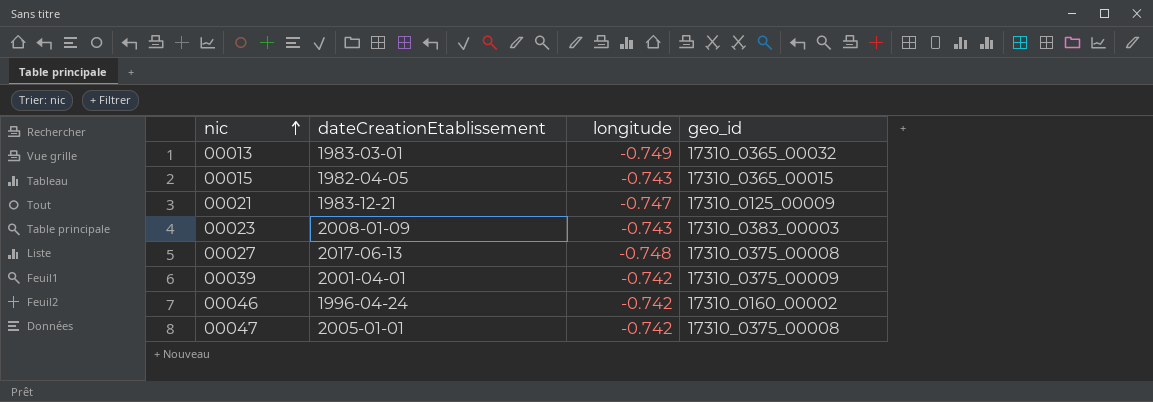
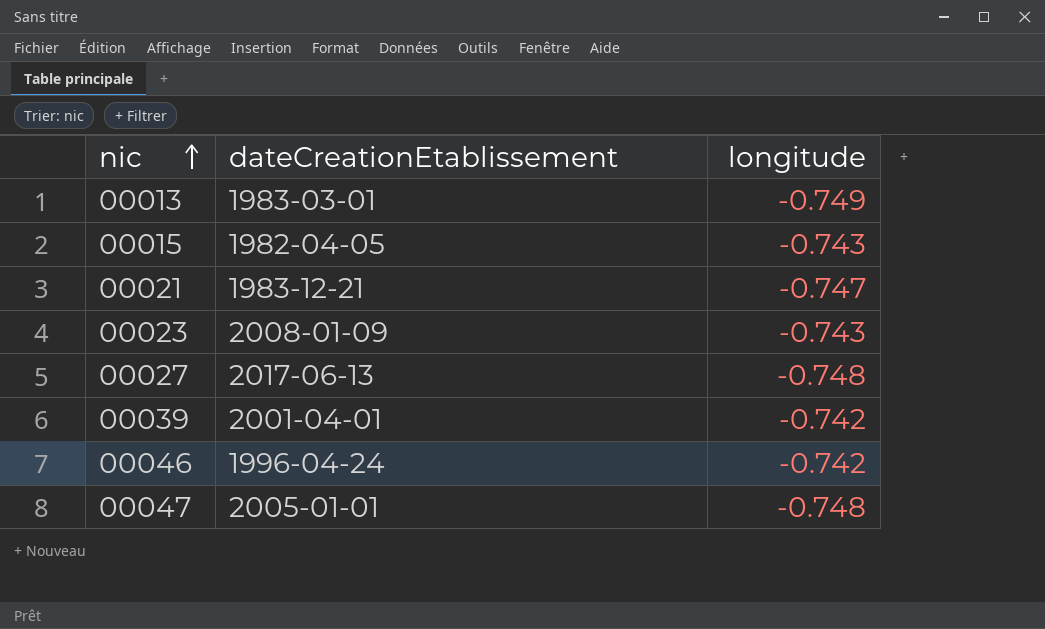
column geo_id | position: 4 -> none
00047 | longitude: -0.742 -> -0.748

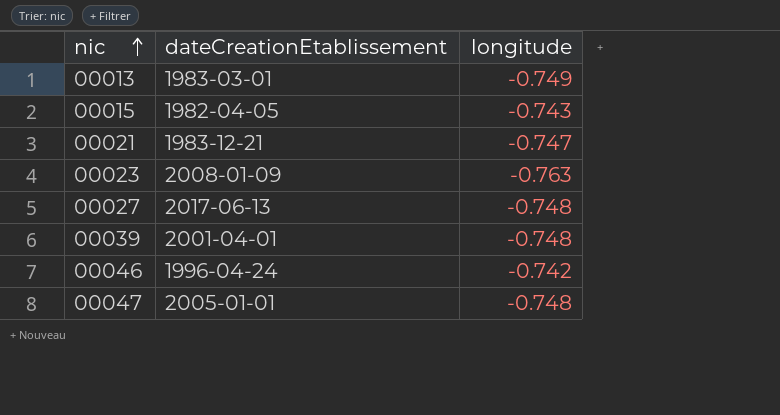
00023 | longitude: -0.743 -> -0.763
00039 | longitude: -0.742 -> -0.748

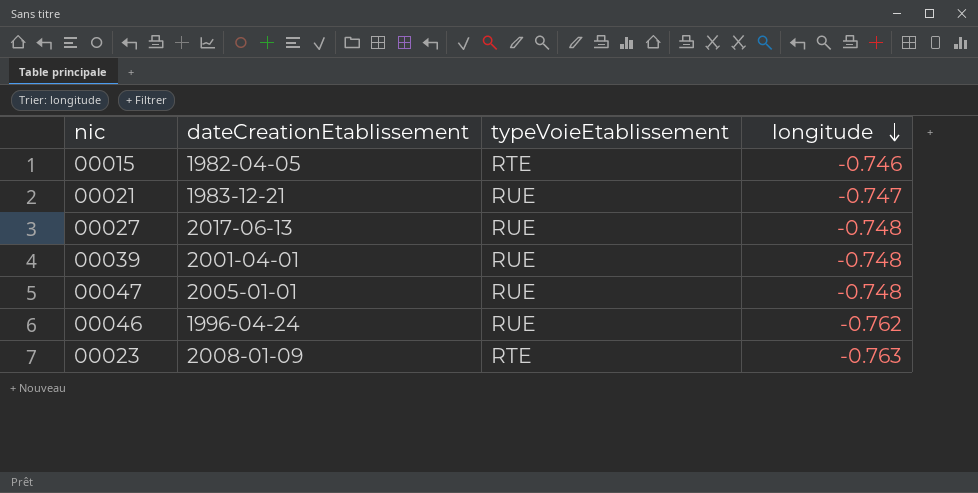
row order: nic ascending -> longitude descending
column typeVoieEtablissement | position: none -> 3
row 00013: 1983-03-01 | -0.749 -> none
00015 | longitude: -0.743 -> -0.746
00046 | longitude: -0.742 -> -0.762

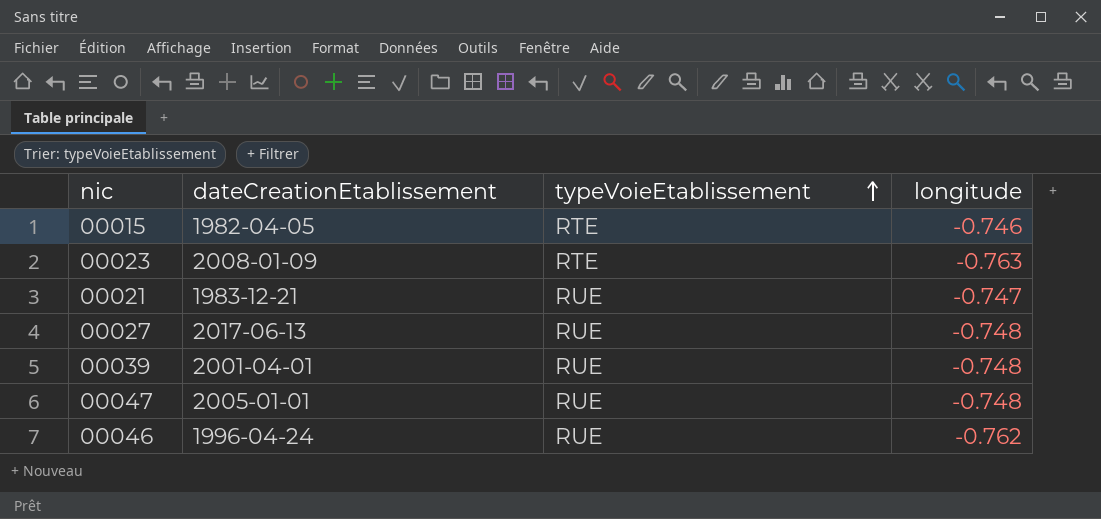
row order: longitude descending -> typeVoieEtablissement ascending

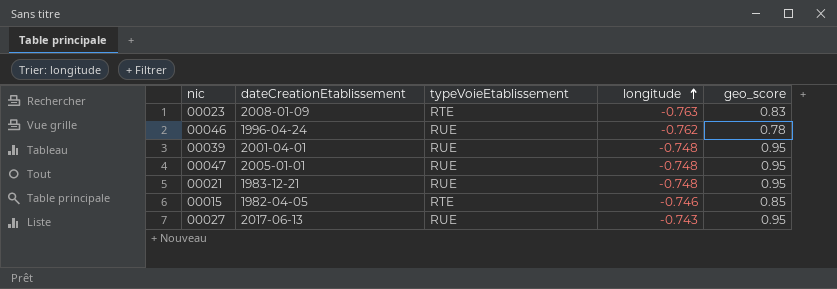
row order: typeVoieEtablissement ascending -> longitude ascending
column geo_score | position: none -> 5
00021 | longitude: -0.747 -> -0.748
00027 | longitude: -0.748 -> -0.743

